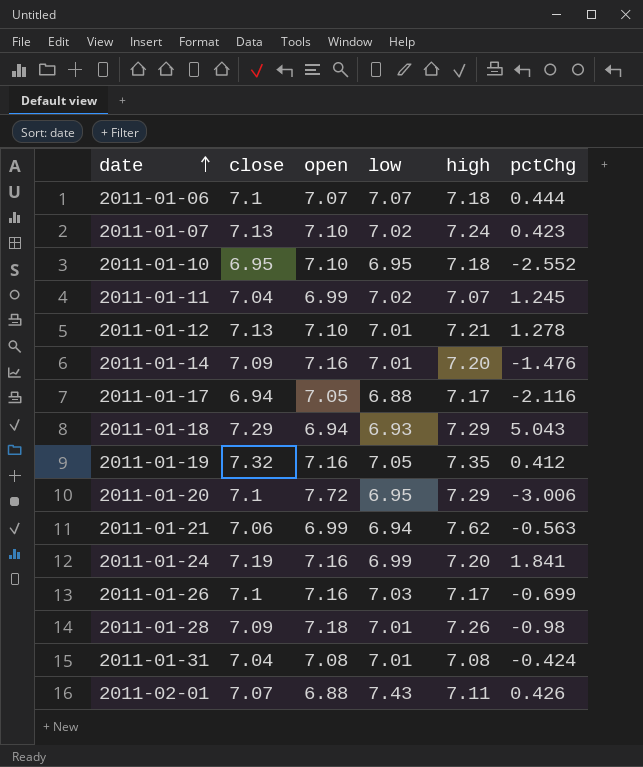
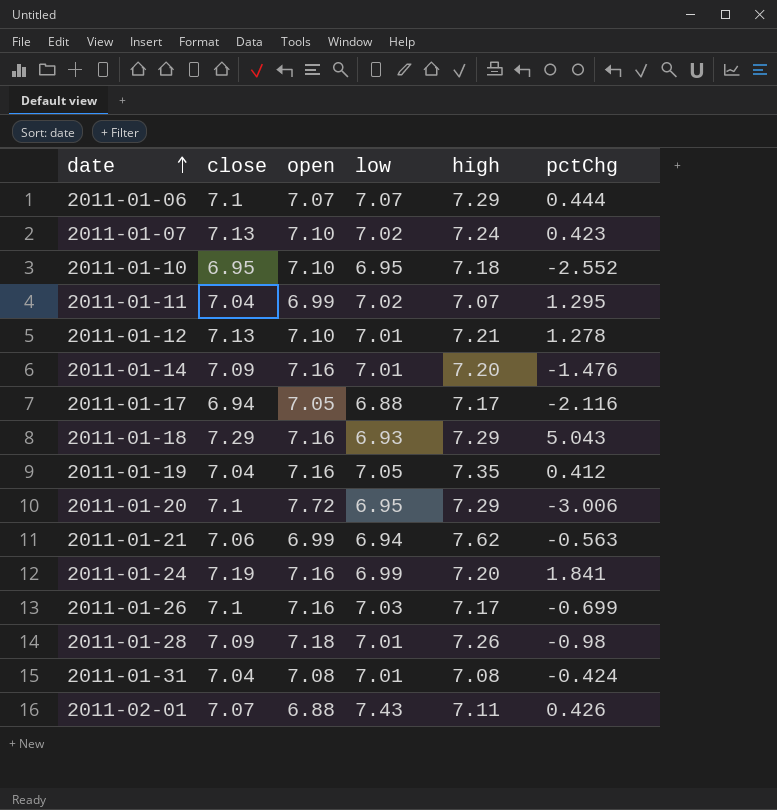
2011-01-06 | high: 7.18 -> 7.29
2011-01-11 | pctChg: 1.245 -> 1.295
2011-01-18 | open: 6.94 -> 7.16
2011-01-19 | close: 7.32 -> 7.04

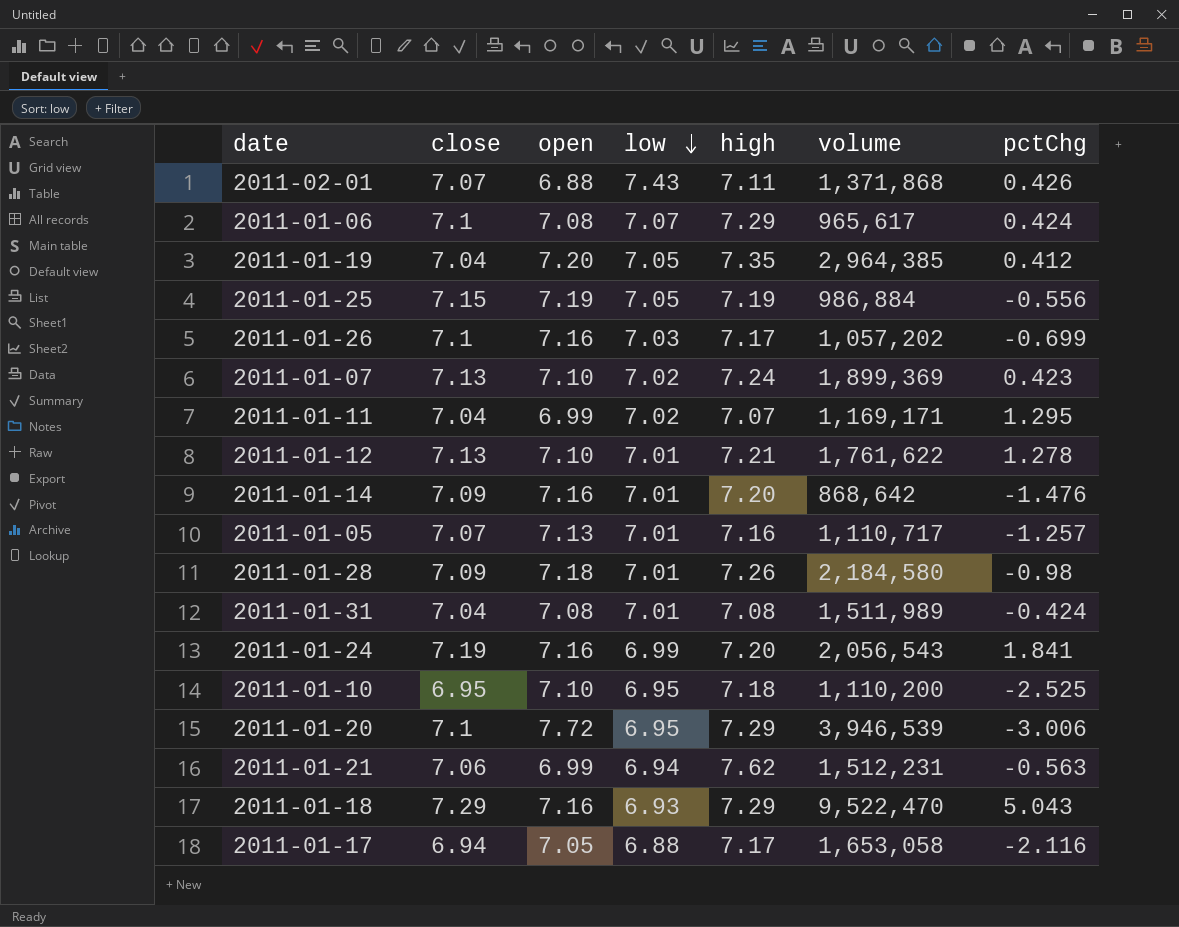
row order: date ascending -> low descending
column volume | position: none -> 6
2011-01-06 | open: 7.07 -> 7.08
2011-01-06 | pctChg: 0.444 -> 0.424
2011-01-19 | open: 7.16 -> 7.20
row 2011-01-25: none -> 7.15 | 7.19 | 7.05 | 7.19 | 986,884 | -0.556
row 2011-01-05: none -> 7.07 | 7.13 | 7.01 | 7.16 | 1,110,717 | -1.257
2011-01-10 | pctChg: -2.552 -> -2.525

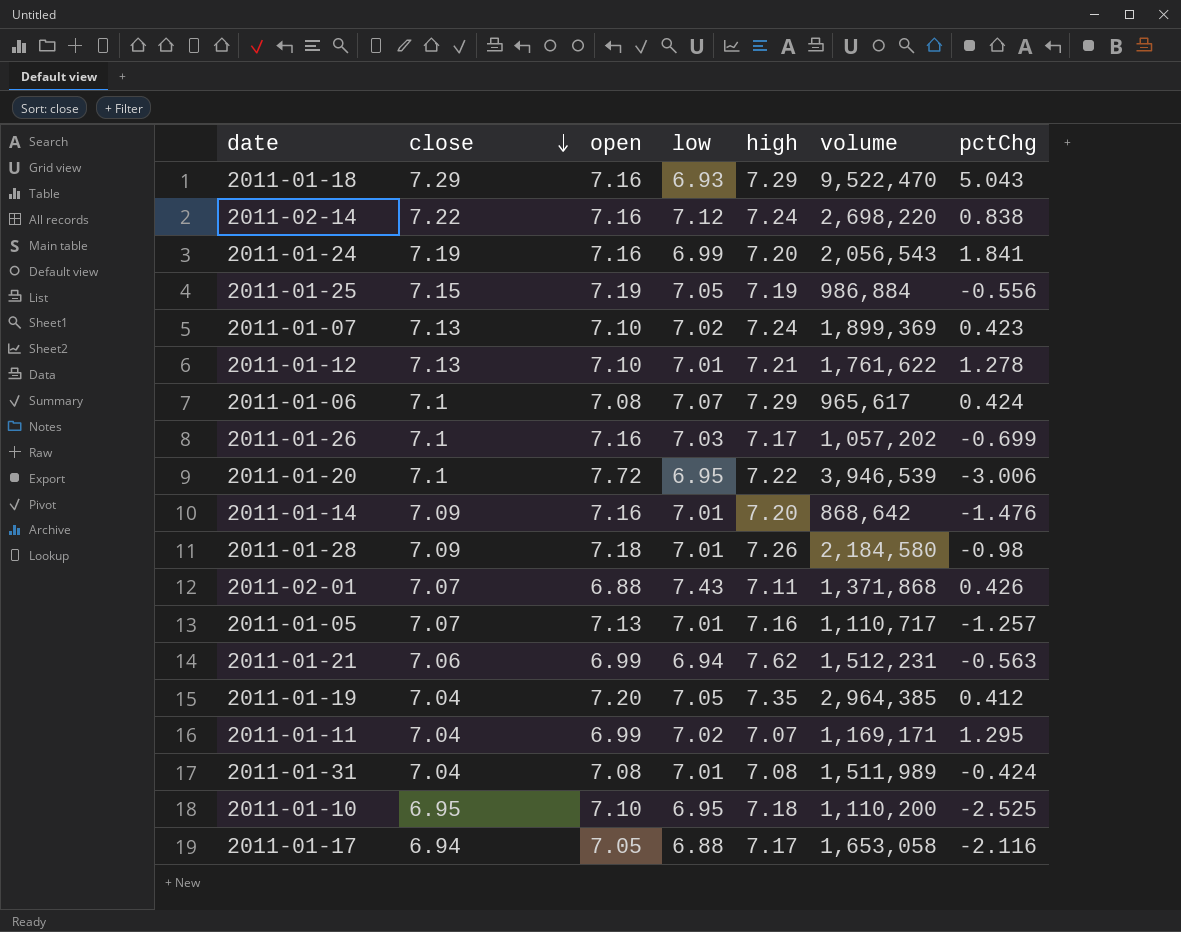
row order: low descending -> close descending
row 2011-02-14: none -> 7.22 | 7.16 | 7.12 | 7.24 | 2,698,220 | 0.838
2011-01-20 | high: 7.29 -> 7.22

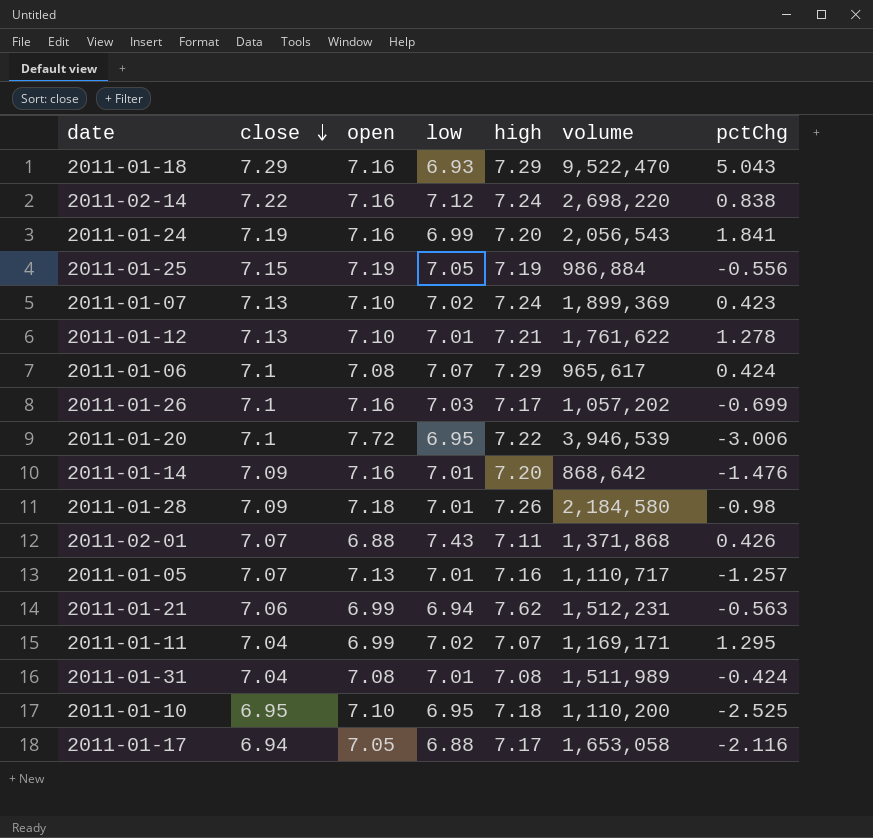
row 2011-01-19: 7.04 | 7.20 | 7.05 | 7.35 | 2,964,385 | 0.412 -> none

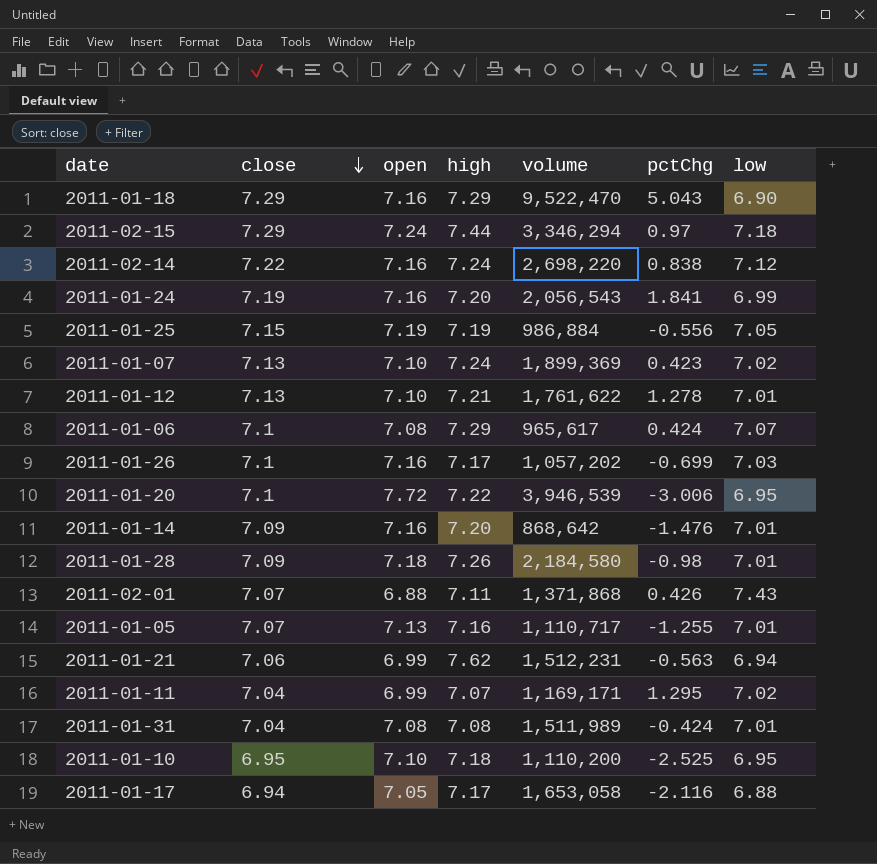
column low | position: 4 -> 7
2011-01-18 | low: 6.93 -> 6.90
row 2011-02-15: none -> 7.29 | 7.24 | 7.44 | 3,346,294 | 0.97 | 7.18
2011-01-05 | pctChg: -1.257 -> -1.255

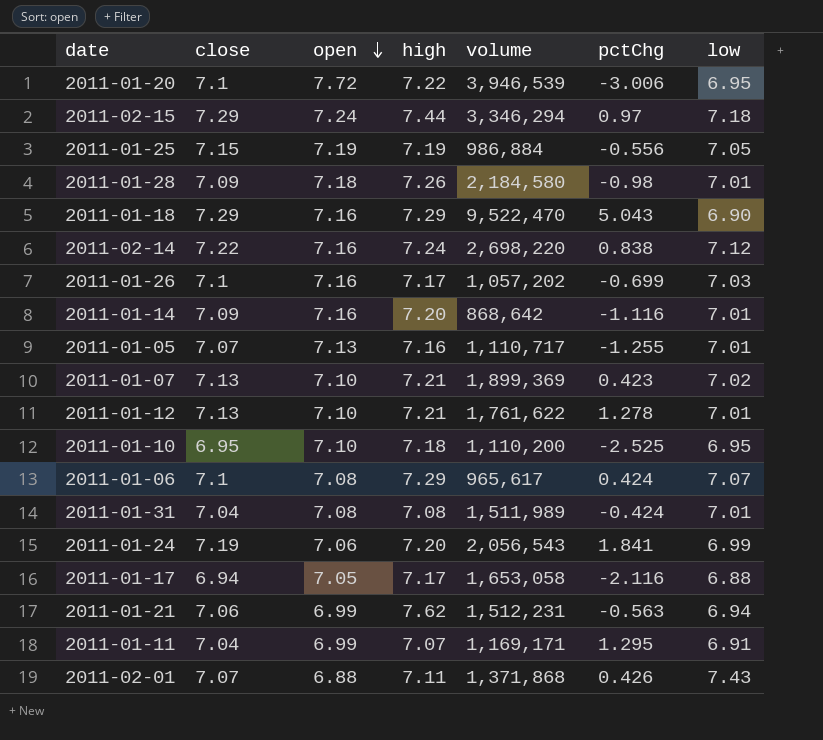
row order: close descending -> open descending
2011-01-14 | pctChg: -1.476 -> -1.116
2011-01-07 | high: 7.24 -> 7.21
2011-01-24 | open: 7.16 -> 7.06
2011-01-11 | low: 7.02 -> 6.91

